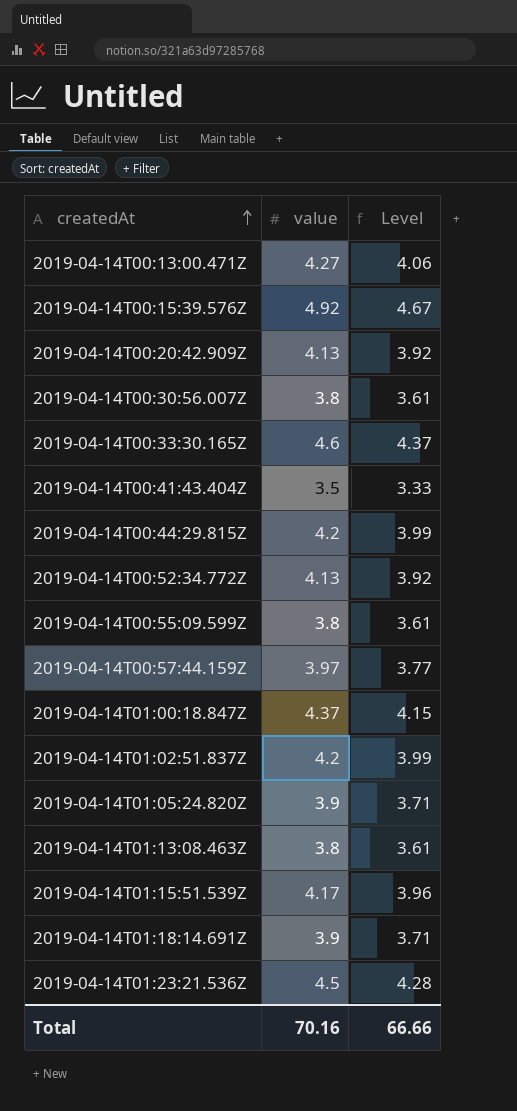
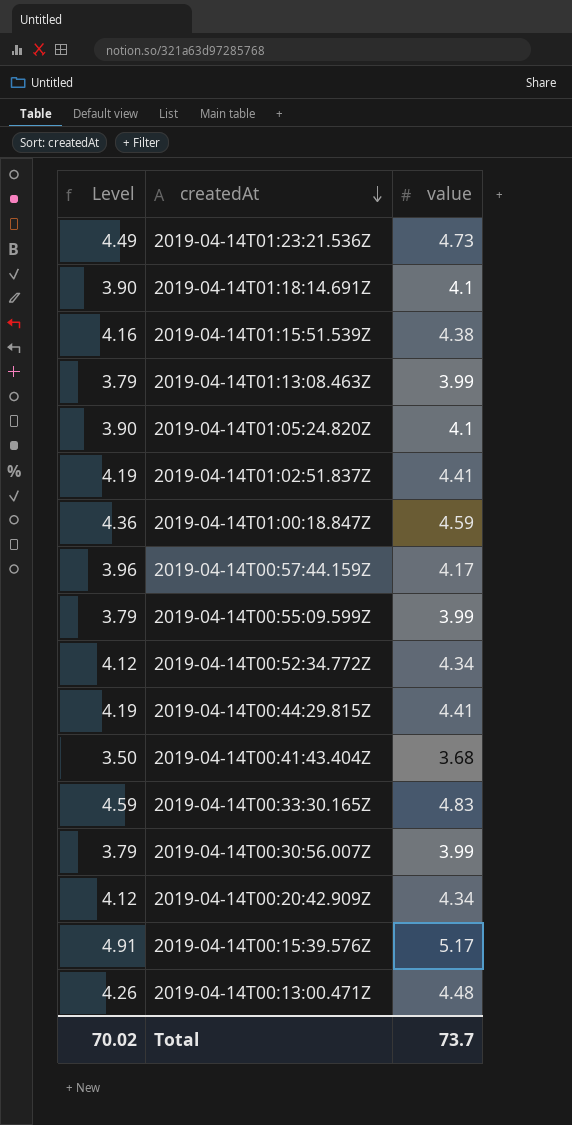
row order: createdAt ascending -> createdAt descending
column Level | position: 3 -> 1
2019-04-14T01:23:21.536Z | Level: 4.28 -> 4.49
2019-04-14T01:23:21.536Z | value: 4.5 -> 4.73
2019-04-14T01:18:14.691Z | Level: 3.71 -> 3.90
2019-04-14T01:18:14.691Z | value: 3.9 -> 4.1
2019-04-14T01:15:51.539Z | Level: 3.96 -> 4.16
2019-04-14T01:15:51.539Z | value: 4.17 -> 4.38
2019-04-14T01:13:08.463Z | Level: 3.61 -> 3.79
2019-04-14T01:13:08.463Z | value: 3.8 -> 3.99
2019-04-14T01:05:24.820Z | Level: 3.71 -> 3.90
2019-04-14T01:05:24.820Z | value: 3.9 -> 4.1
2019-04-14T01:02:51.837Z | Level: 3.99 -> 4.19
2019-04-14T01:02:51.837Z | value: 4.2 -> 4.41
2019-04-14T01:00:18.847Z | Level: 4.15 -> 4.36
2019-04-14T01:00:18.847Z | value: 4.37 -> 4.59
2019-04-14T00:57:44.159Z | Level: 3.77 -> 3.96
2019-04-14T00:57:44.159Z | value: 3.97 -> 4.17
2019-04-14T00:55:09.599Z | Level: 3.61 -> 3.79
2019-04-14T00:55:09.599Z | value: 3.8 -> 3.99
2019-04-14T00:52:34.772Z | Level: 3.92 -> 4.12
2019-04-14T00:52:34.772Z | value: 4.13 -> 4.34
2019-04-14T00:44:29.815Z | Level: 3.99 -> 4.19
2019-04-14T00:44:29.815Z | value: 4.2 -> 4.41
2019-04-14T00:41:43.404Z | Level: 3.33 -> 3.50
2019-04-14T00:41:43.404Z | value: 3.5 -> 3.68
2019-04-14T00:33:30.165Z | Level: 4.37 -> 4.59
2019-04-14T00:33:30.165Z | value: 4.6 -> 4.83
2019-04-14T00:30:56.007Z | Level: 3.61 -> 3.79
2019-04-14T00:30:56.007Z | value: 3.8 -> 3.99
2019-04-14T00:20:42.909Z | Level: 3.92 -> 4.12
2019-04-14T00:20:42.909Z | value: 4.13 -> 4.34
2019-04-14T00:15:39.576Z | Level: 4.67 -> 4.91
2019-04-14T00:15:39.576Z | value: 4.92 -> 5.17
2019-04-14T00:13:00.471Z | Level: 4.06 -> 4.26
2019-04-14T00:13:00.471Z | value: 4.27 -> 4.48
Total | Level: 66.66 -> 70.02
Total | value: 70.16 -> 73.7

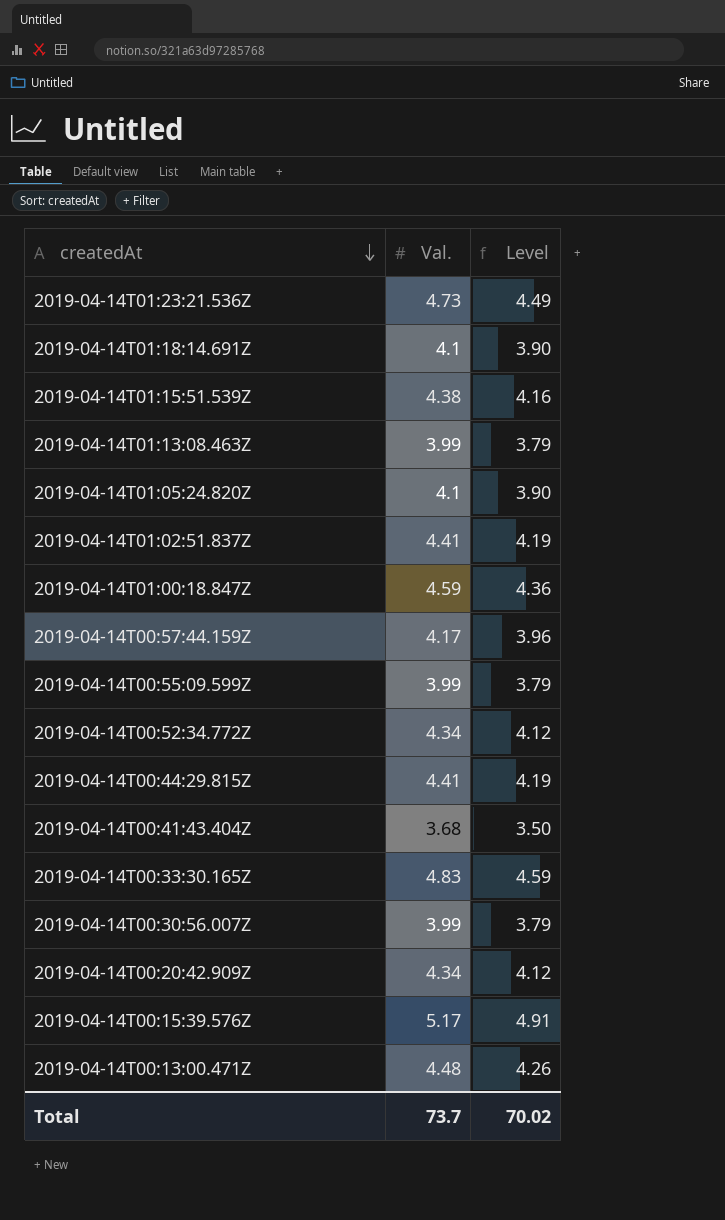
column name: value -> Val.
column Level | position: 1 -> 3

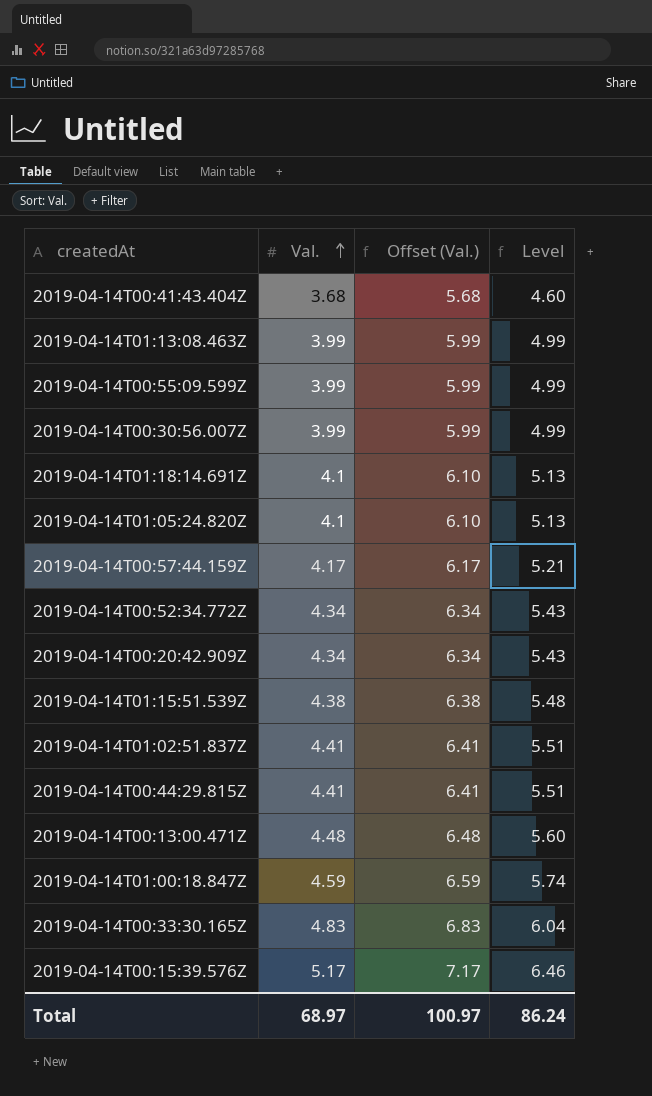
row order: createdAt descending -> Val. ascending
column Offset (Val.) | formula: none -> [Val.] + 2
column Level | formula: [Val.] * 0.95 -> [Val.] * 1.25
row 2019-04-14T01:23:21.536Z: 4.73 | 4.49 -> none
Total | Val.: 73.7 -> 68.97
Total | Level: 70.02 -> 86.24

